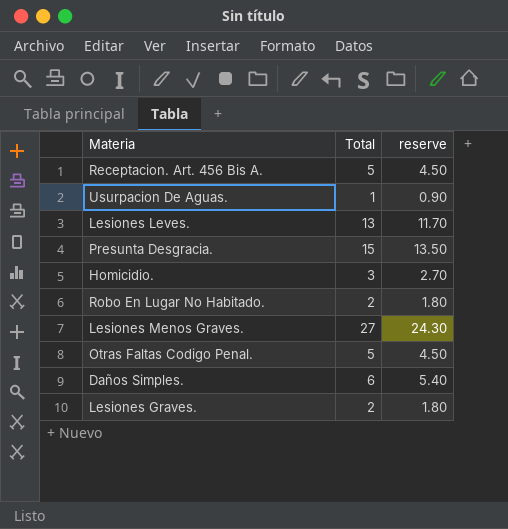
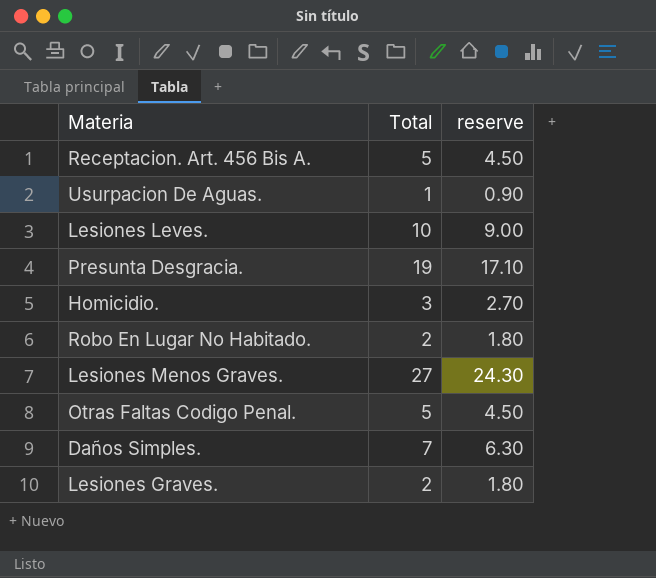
Lesiones Leves. | Total: 13 -> 10
Lesiones Leves. | reserve: 11.70 -> 9.00
Presunta Desgracia. | Total: 15 -> 19
Presunta Desgracia. | reserve: 13.50 -> 17.10
Daños Simples. | Total: 6 -> 7
Daños Simples. | reserve: 5.40 -> 6.30

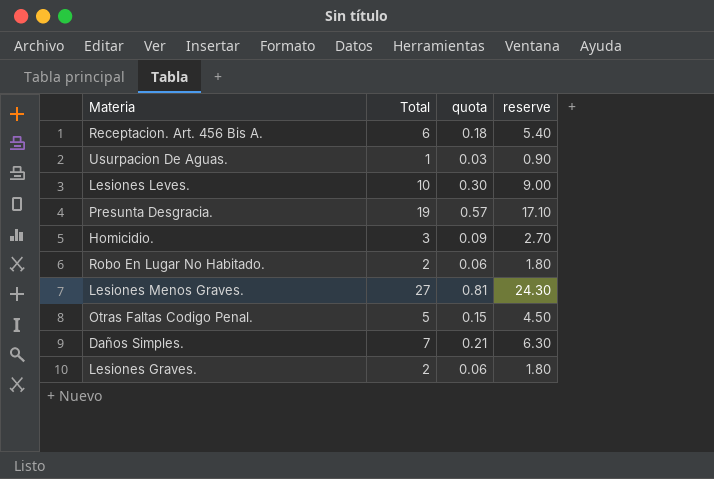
column quota | formula: none -> [Total] * 0.03
Receptacion. Art. 456 Bis A. | Total: 5 -> 6
Receptacion. Art. 456 Bis A. | reserve: 4.50 -> 5.40

